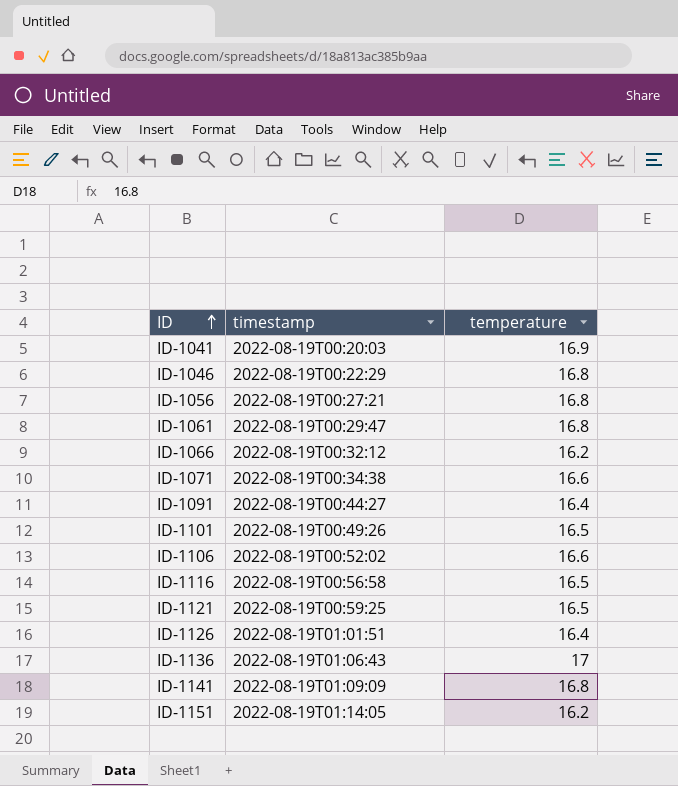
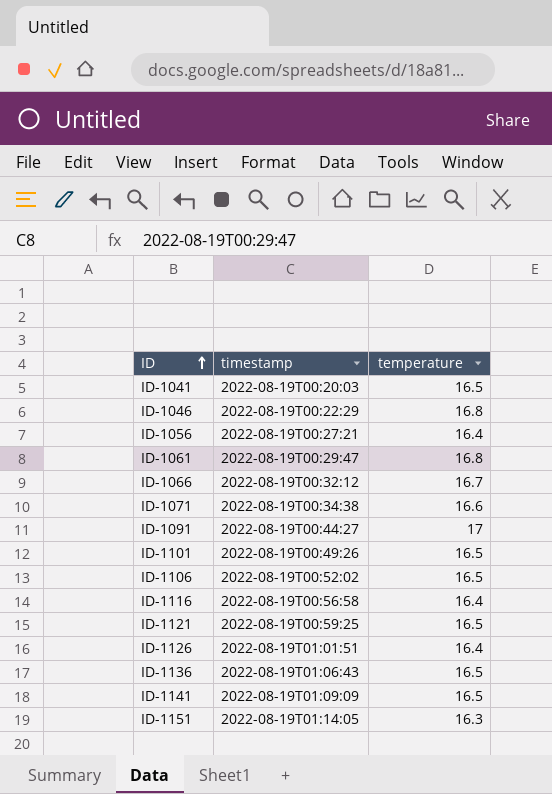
ID-1041 | temperature: 16.9 -> 16.5
ID-1056 | temperature: 16.8 -> 16.4
ID-1066 | temperature: 16.2 -> 16.7
ID-1091 | temperature: 16.4 -> 17
ID-1106 | temperature: 16.6 -> 16.5
ID-1116 | temperature: 16.5 -> 16.4
ID-1136 | temperature: 17 -> 16.5
ID-1141 | temperature: 16.8 -> 16.5
ID-1151 | temperature: 16.2 -> 16.3

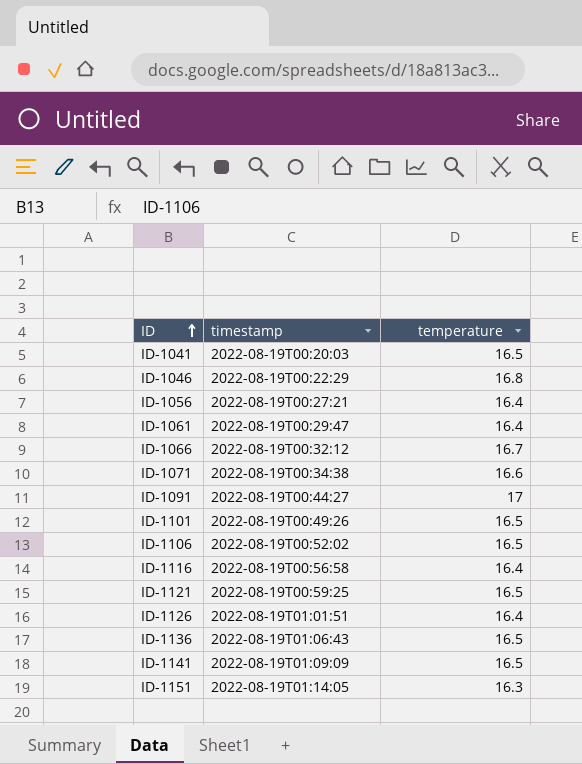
ID-1061 | temperature: 16.8 -> 16.4

